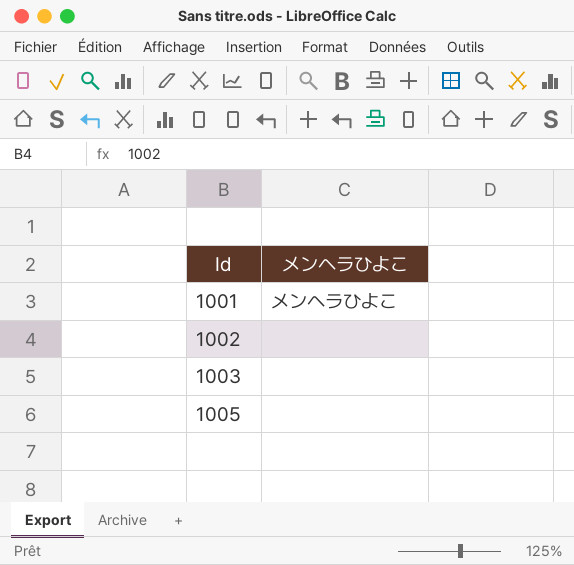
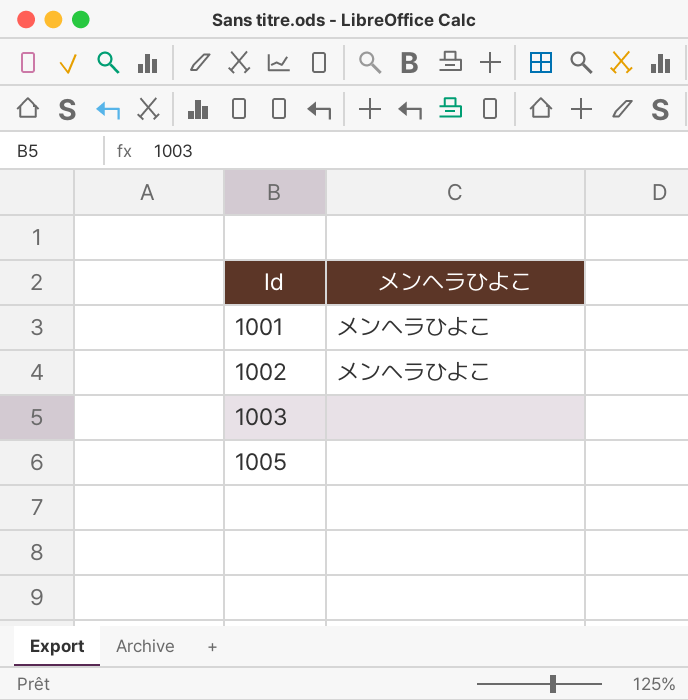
1002 | メンヘラひよこ: none -> メンヘラひよこ

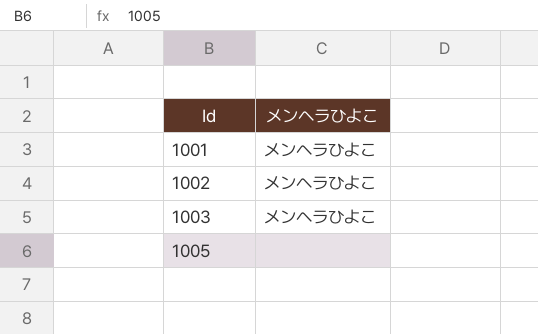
1003 | メンヘラひよこ: none -> メンヘラひよこ

